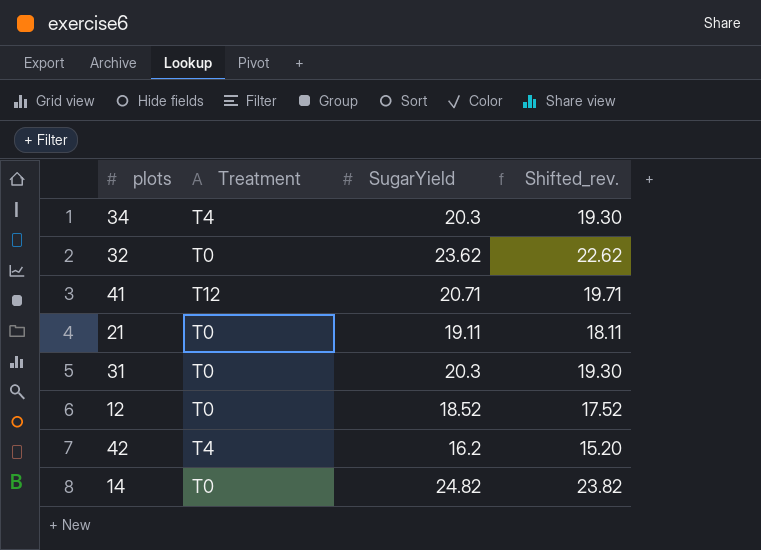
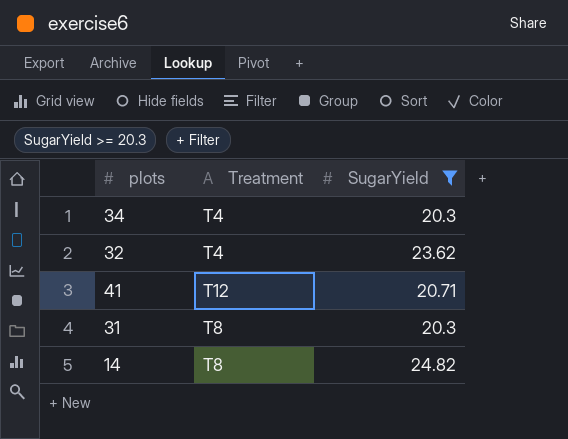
filter: none -> SugarYield >= 20.3
column Shifted_rev. | formula: [SugarYield] - 1 -> none
32 | Treatment: T0 -> T4
31 | Treatment: T0 -> T8
14 | Treatment: T0 -> T8

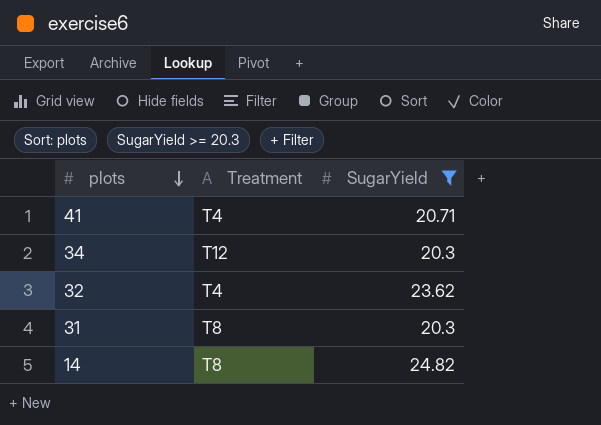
row order: none -> plots descending
41 | Treatment: T12 -> T4
34 | Treatment: T4 -> T12

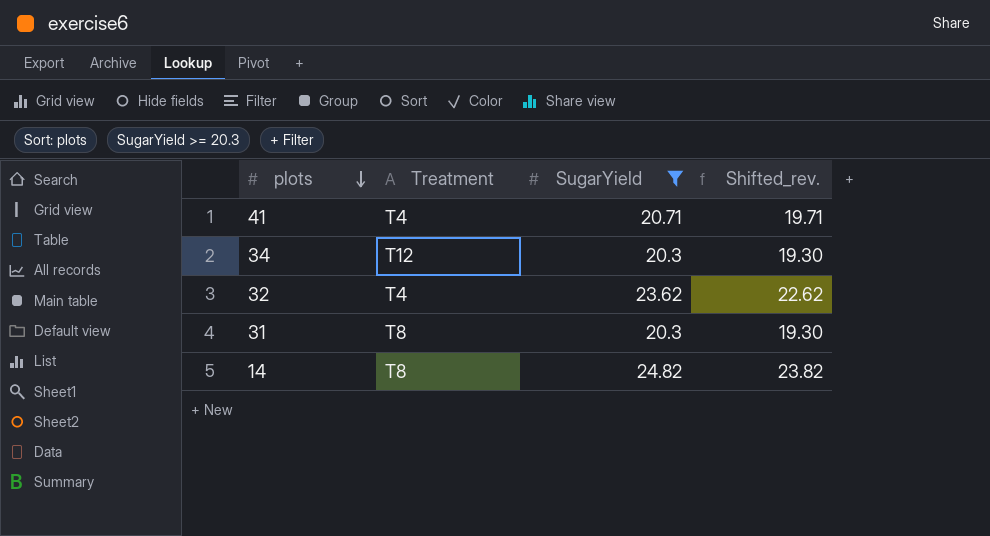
column Shifted_rev. | formula: none -> [SugarYield] - 1

